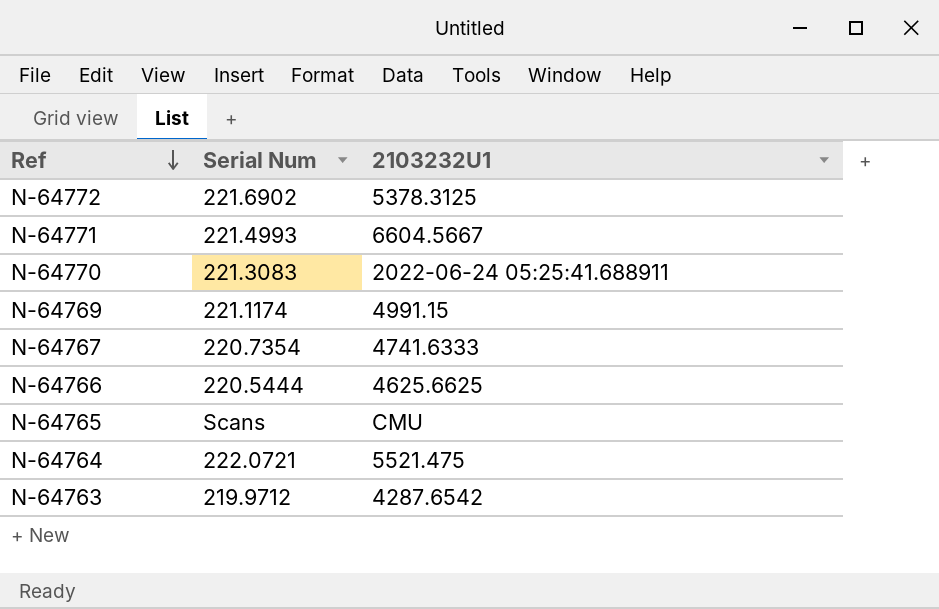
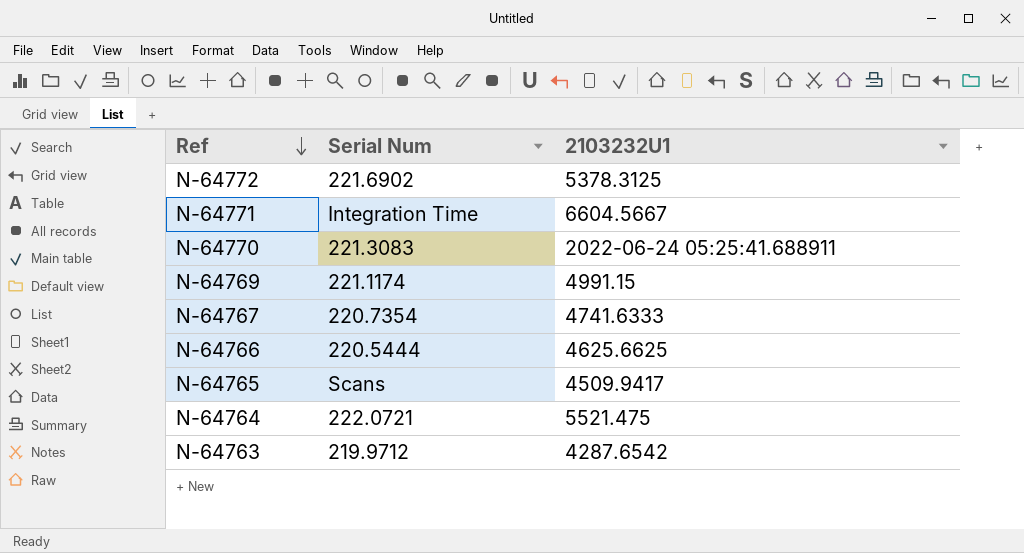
N-64771 | Serial Num: 221.4993 -> Integration Time
N-64765 | 2103232U1: CMU -> 4509.9417

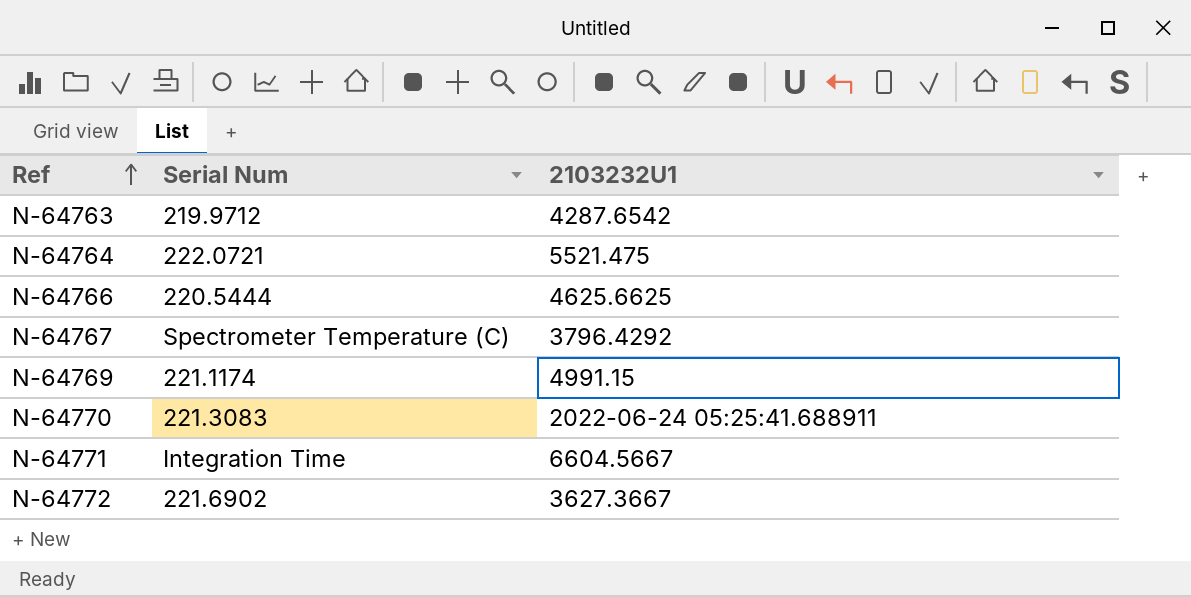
row order: Ref descending -> Ref ascending
row N-64765: Scans | 4509.9417 -> none
N-64767 | Serial Num: 220.7354 -> Spectrometer Temperature (C)
N-64767 | 2103232U1: 4741.6333 -> 3796.4292
N-64772 | 2103232U1: 5378.3125 -> 3627.3667

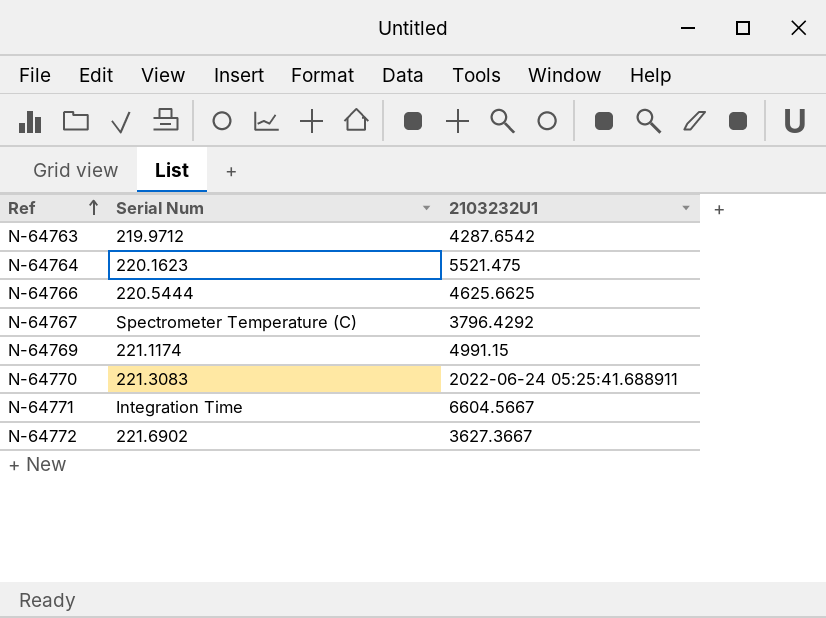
N-64764 | Serial Num: 222.0721 -> 220.1623

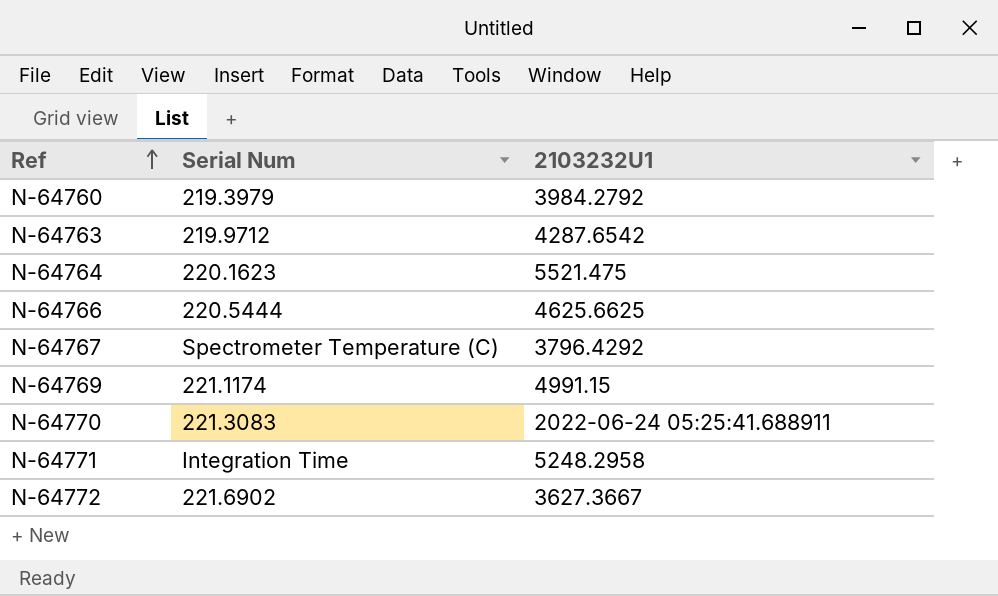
row N-64760: none -> 219.3979 | 3984.2792
N-64771 | 2103232U1: 6604.5667 -> 5248.2958

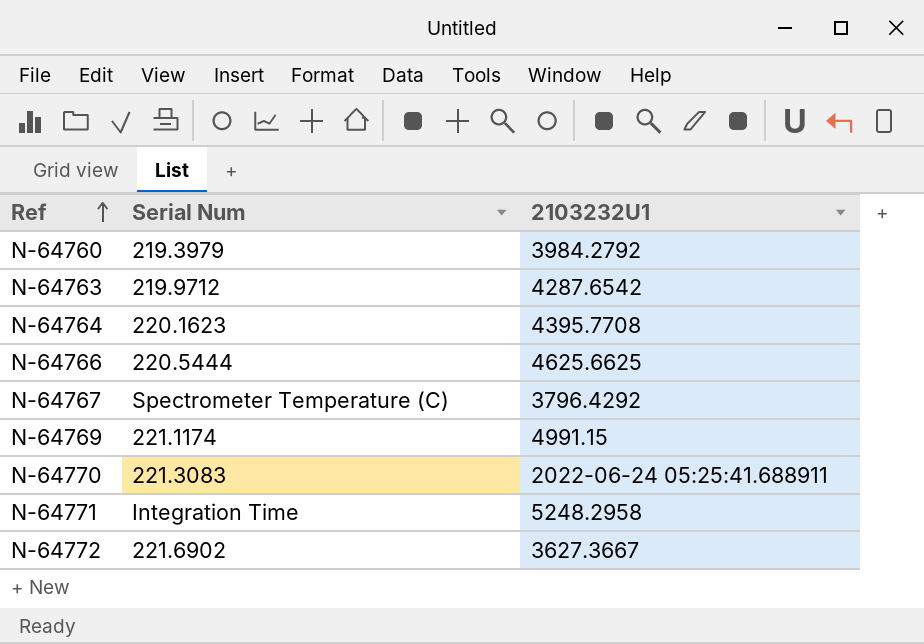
N-64764 | 2103232U1: 5521.475 -> 4395.7708

